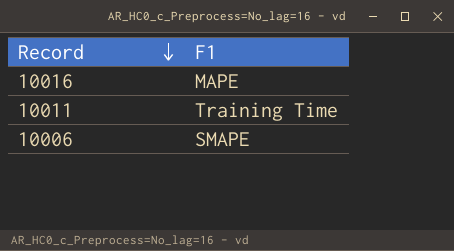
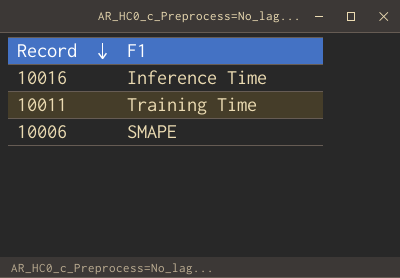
10016 | F1: MAPE -> Inference Time

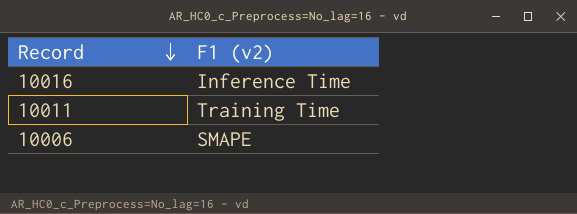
column name: F1 -> F1 (v2)

